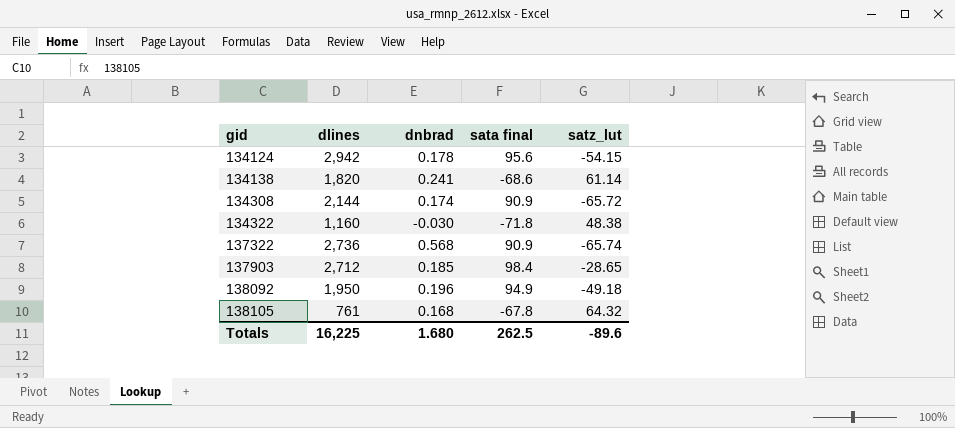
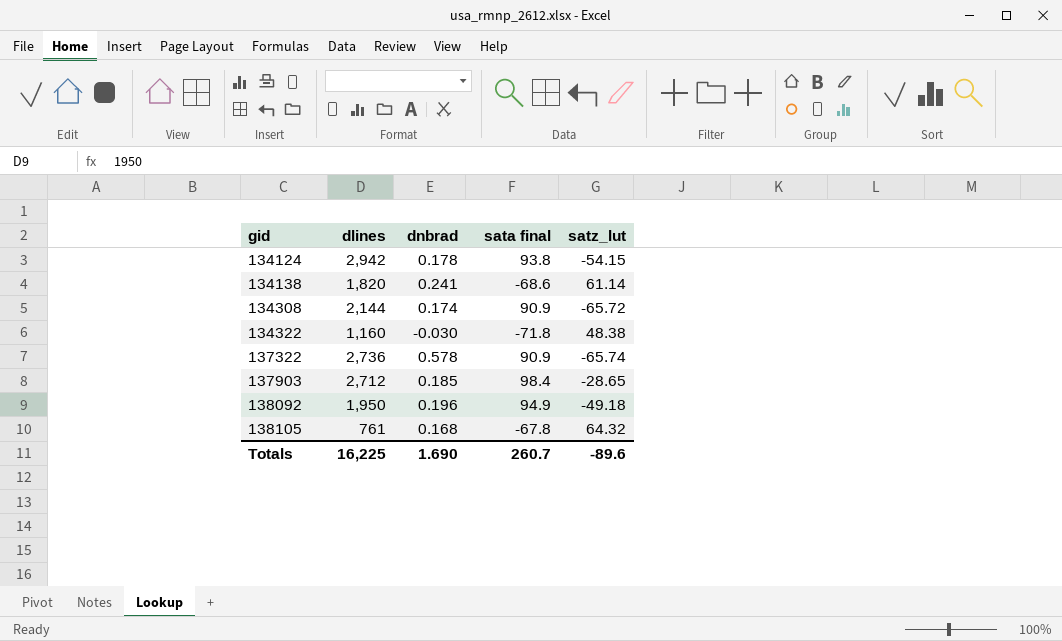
134124 | sata final: 95.6 -> 93.8
137322 | dnbrad: 0.568 -> 0.578
Totals | dnbrad: 1.680 -> 1.690
Totals | sata final: 262.5 -> 260.7

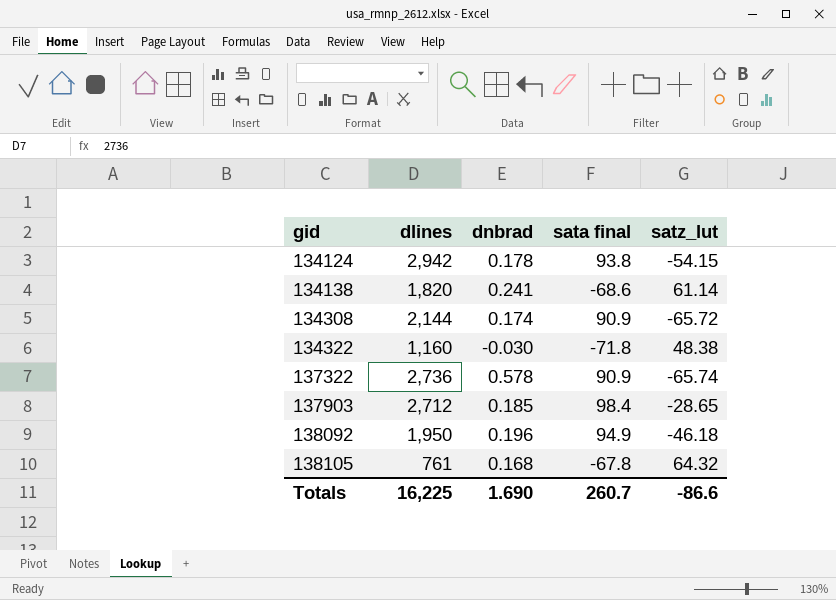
138092 | satz_lut: -49.18 -> -46.18
Totals | satz_lut: -89.6 -> -86.6

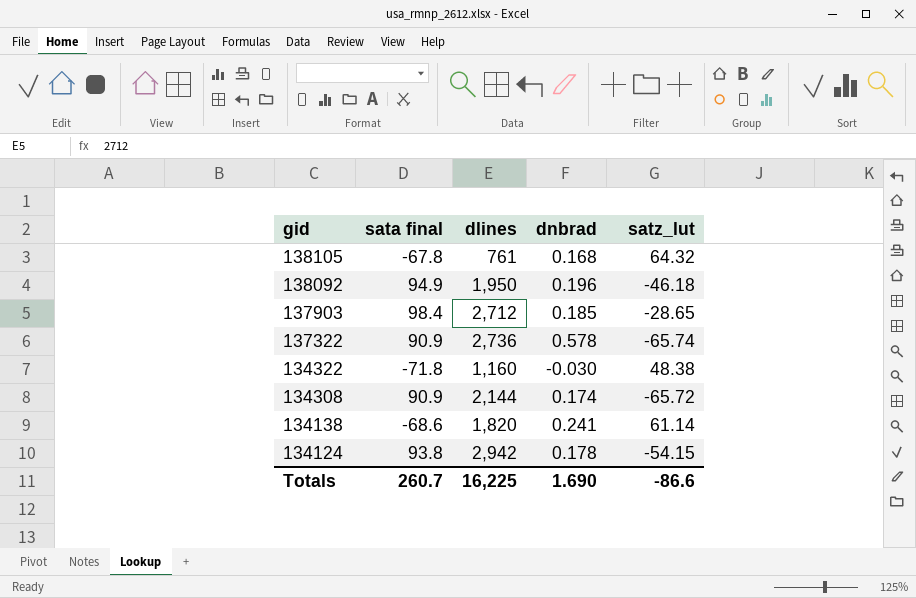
row order: gid ascending -> gid descending
column sata final | position: 4 -> 2

